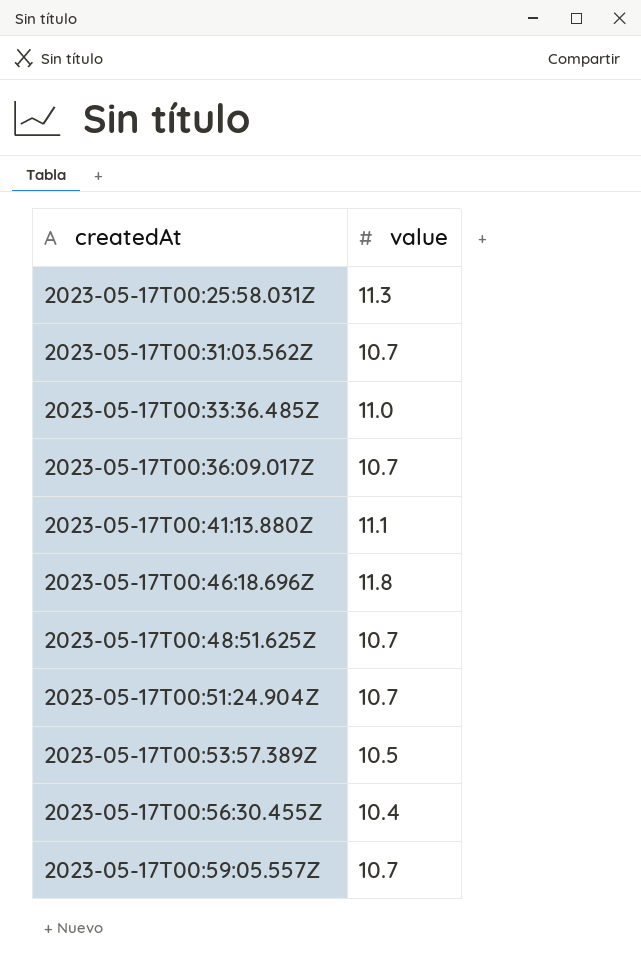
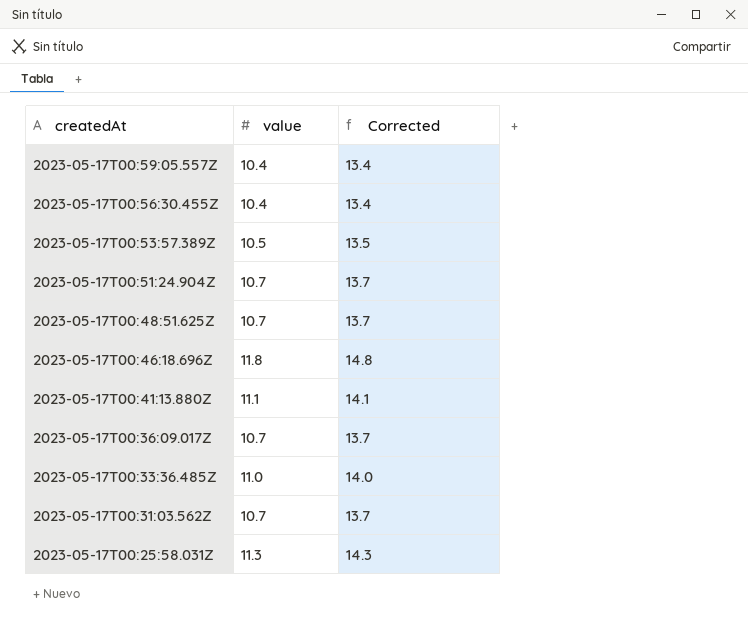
row order: createdAt ascending -> createdAt descending
column Corrected | formula: none -> [value] + 3
2023-05-17T00:59:05.557Z | value: 10.7 -> 10.4

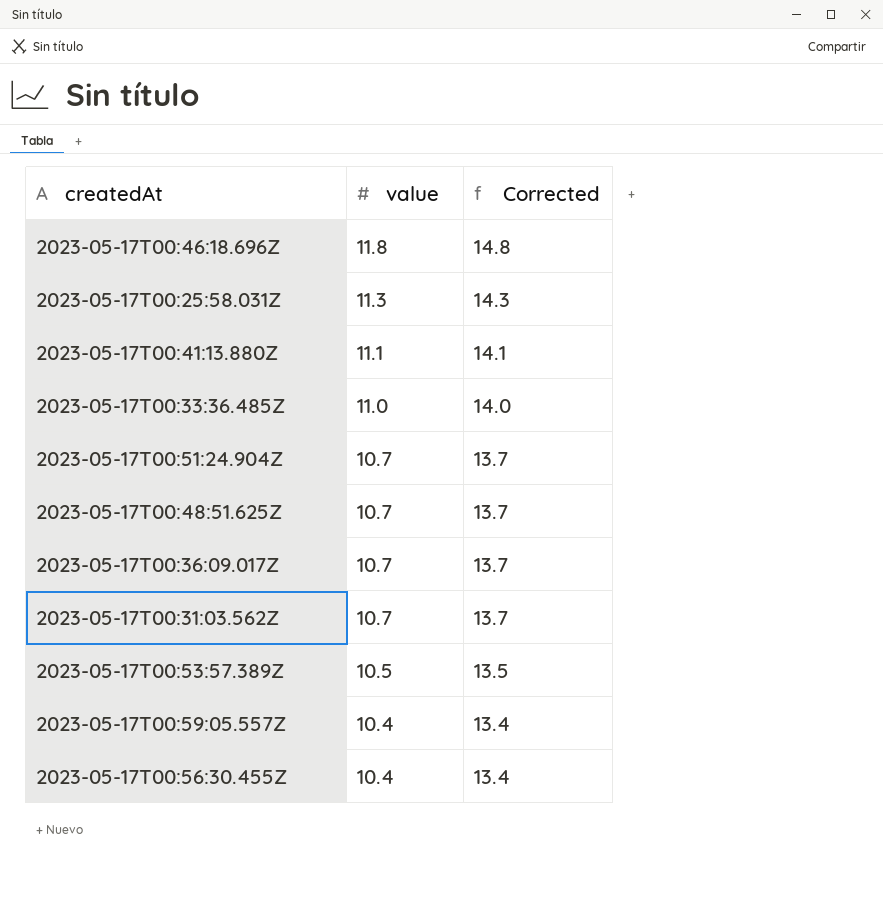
row order: createdAt descending -> value descending

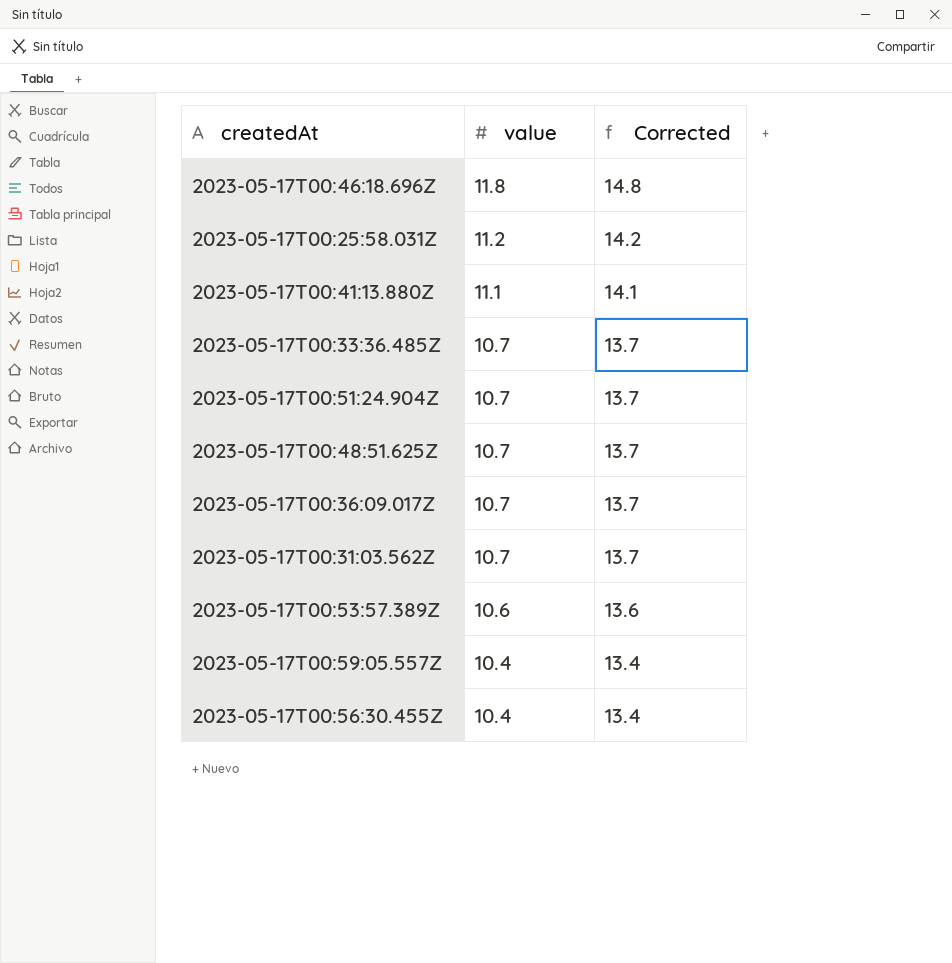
2023-05-17T00:25:58.031Z | value: 11.3 -> 11.2
2023-05-17T00:25:58.031Z | Corrected: 14.3 -> 14.2
2023-05-17T00:33:36.485Z | value: 11.0 -> 10.7
2023-05-17T00:33:36.485Z | Corrected: 14.0 -> 13.7
2023-05-17T00:53:57.389Z | value: 10.5 -> 10.6
2023-05-17T00:53:57.389Z | Corrected: 13.5 -> 13.6

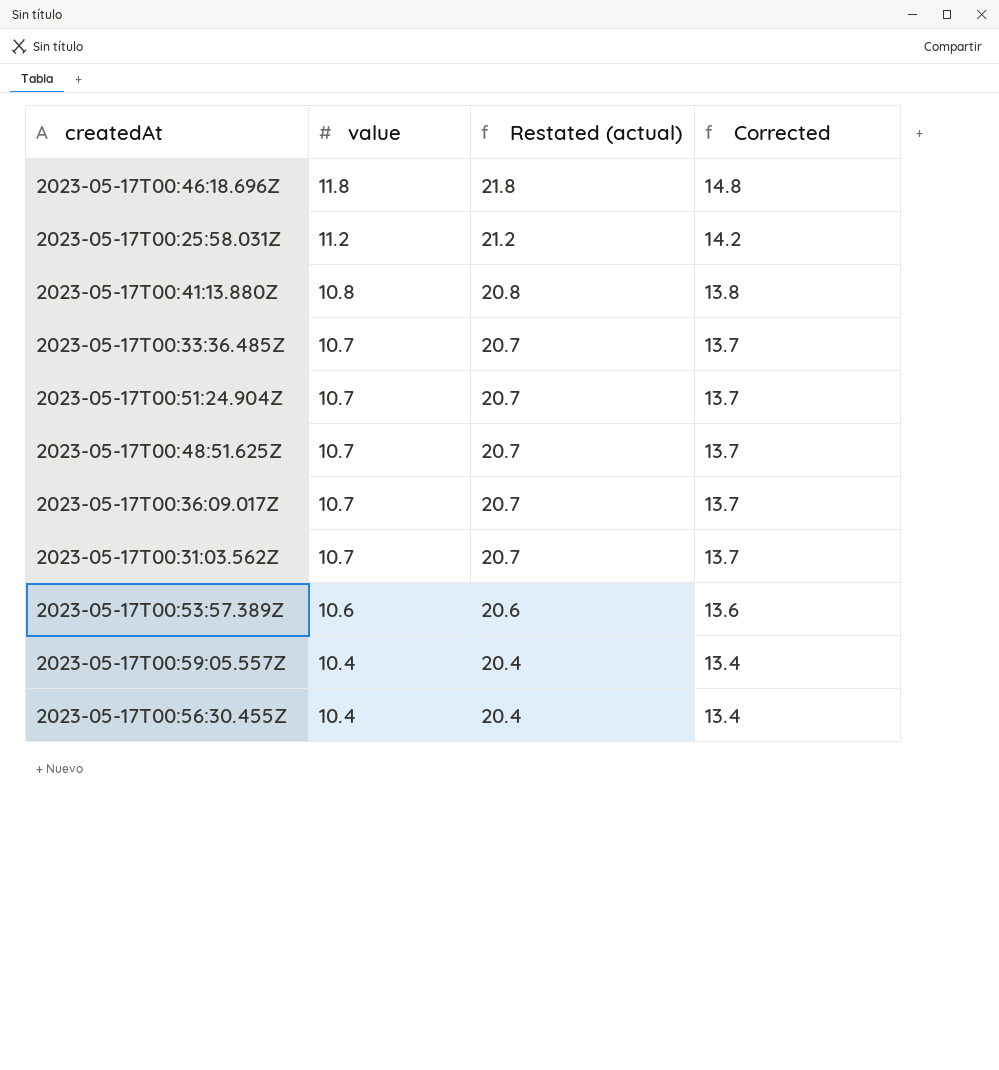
column Restated (actual) | formula: none -> [value] + 10
2023-05-17T00:41:13.880Z | value: 11.1 -> 10.8
2023-05-17T00:41:13.880Z | Corrected: 14.1 -> 13.8

